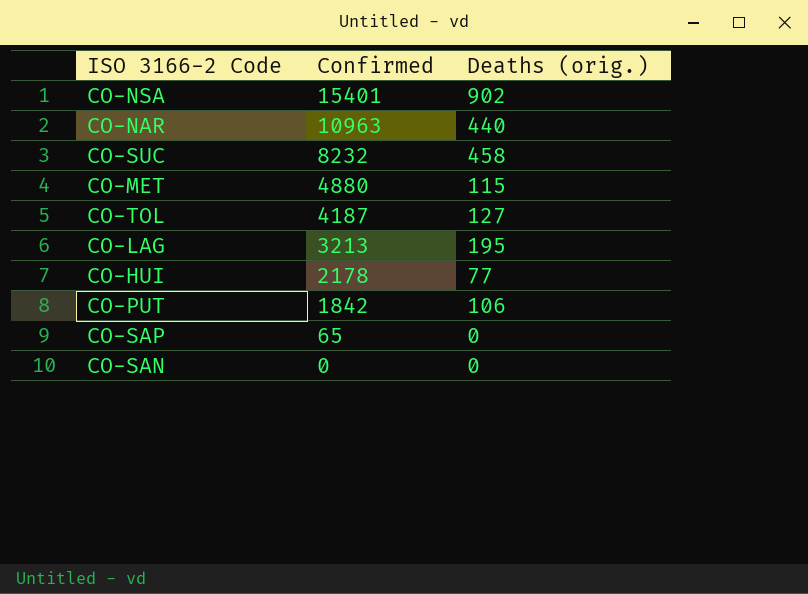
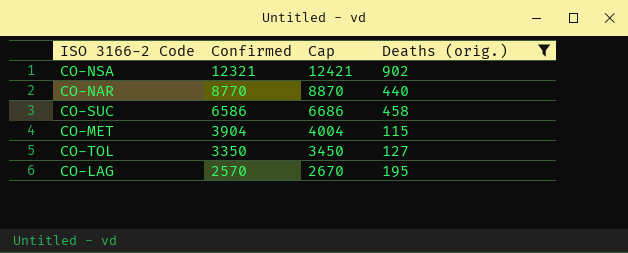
filter: none -> Deaths (orig.) >= 115
column Cap | formula: none -> [Confirmed] + 100
CO-NSA | Confirmed: 15401 -> 12321
CO-NAR | Confirmed: 10963 -> 8770
CO-SUC | Confirmed: 8232 -> 6586
CO-MET | Confirmed: 4880 -> 3904
CO-TOL | Confirmed: 4187 -> 3350
CO-LAG | Confirmed: 3213 -> 2570

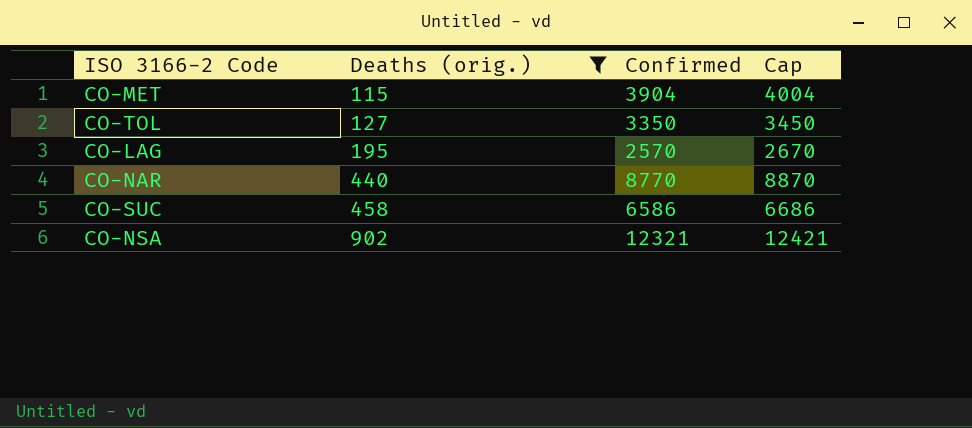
row order: Confirmed descending -> Deaths (orig.) ascending
column Deaths (orig.) | position: 4 -> 2

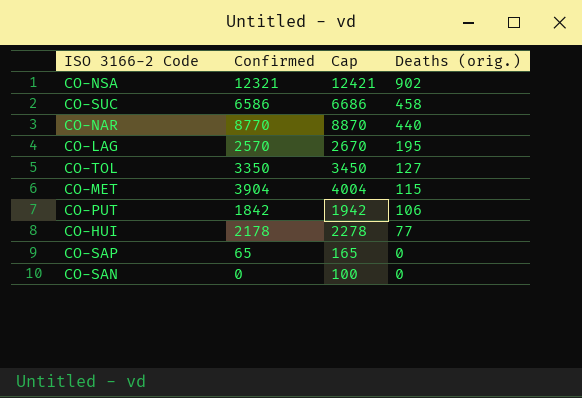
filter: Deaths (orig.) >= 115 -> none
row order: Deaths (orig.) ascending -> Deaths (orig.) descending
column Deaths (orig.) | position: 2 -> 4

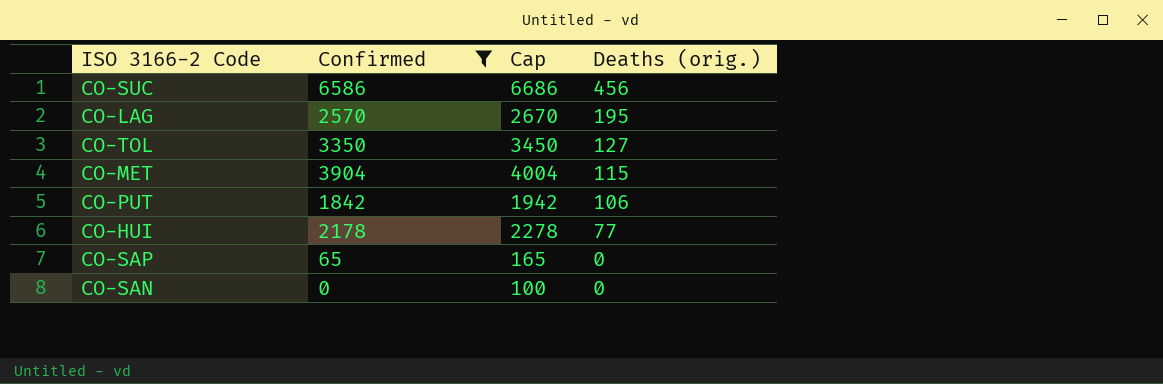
filter: none -> Confirmed <= 6586
CO-SUC | Deaths (orig.): 458 -> 456

